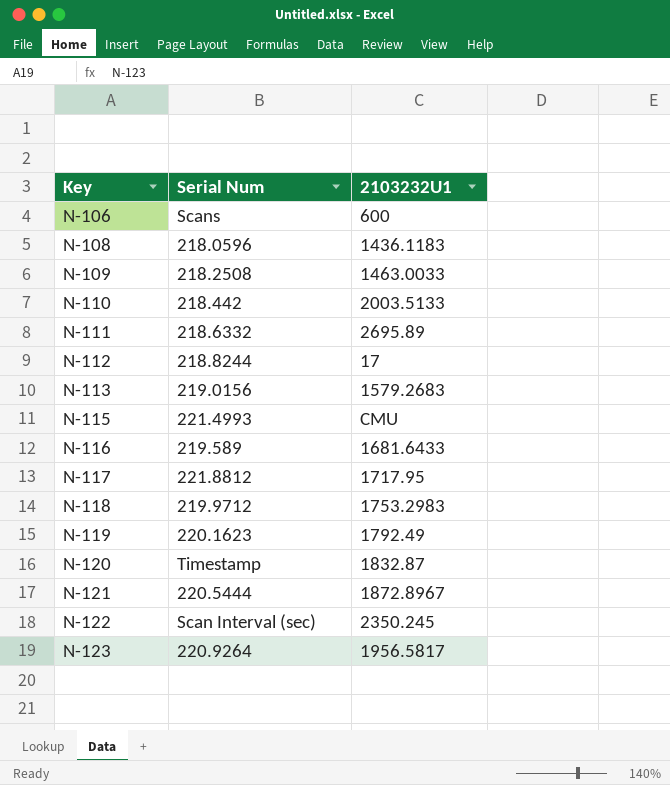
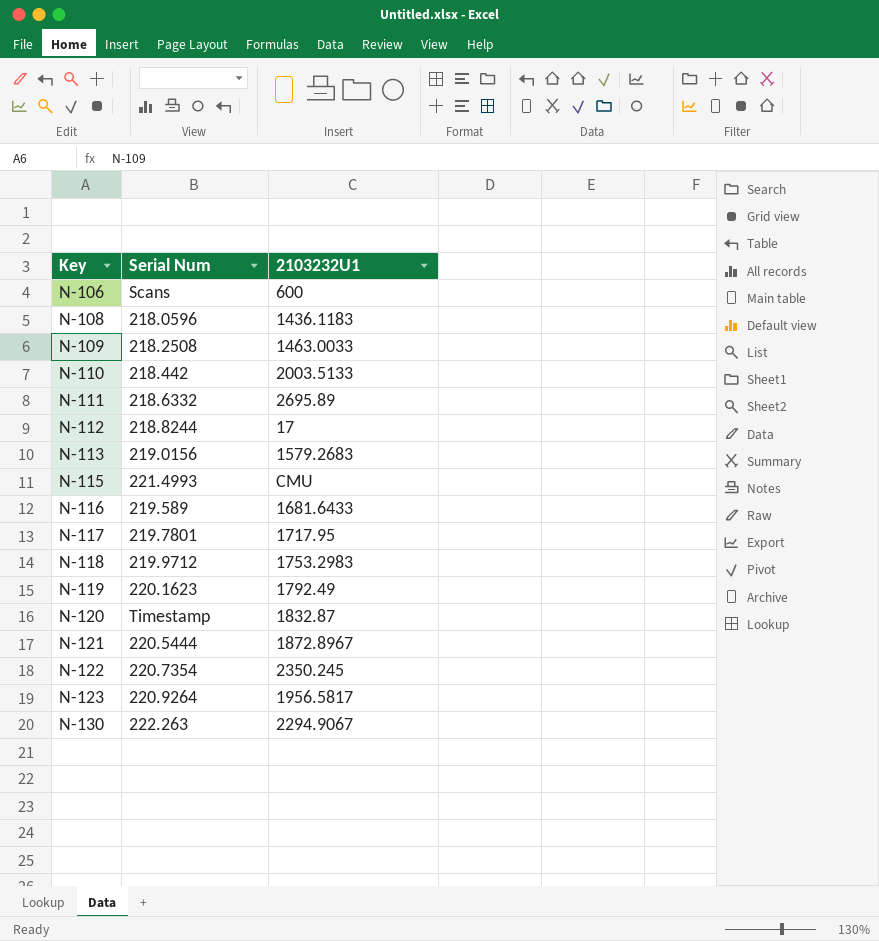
N-117 | Serial Num: 221.8812 -> 219.7801
N-122 | Serial Num: Scan Interval (sec) -> 220.7354
row N-130: none -> 222.263 | 2294.9067

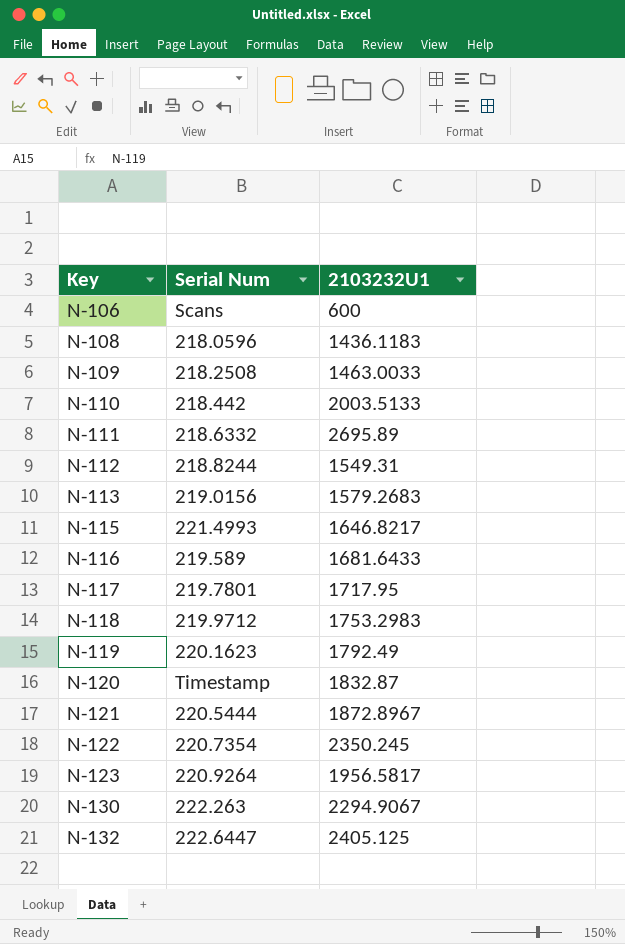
N-112 | 2103232U1: 17 -> 1549.31
N-115 | 2103232U1: CMU -> 1646.8217
row N-132: none -> 222.6447 | 2405.125

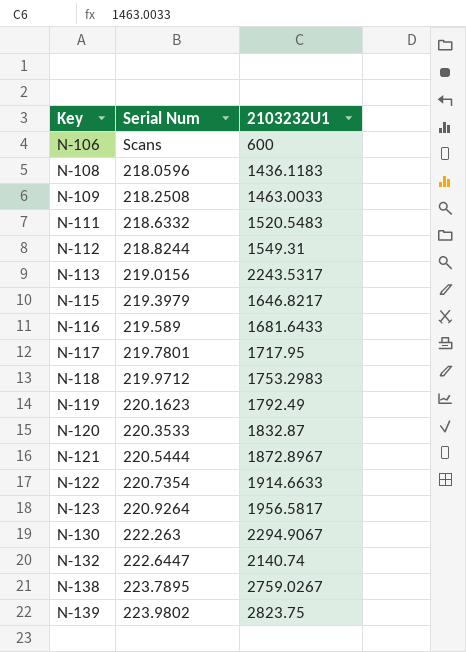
row N-110: 218.442 | 2003.5133 -> none
N-111 | 2103232U1: 2695.89 -> 1520.5483
N-113 | 2103232U1: 1579.2683 -> 2243.5317
N-115 | Serial Num: 221.4993 -> 219.3979
N-120 | Serial Num: Timestamp -> 220.3533
N-122 | 2103232U1: 2350.245 -> 1914.6633
N-132 | 2103232U1: 2405.125 -> 2140.74
row N-138: none -> 223.7895 | 2759.0267
row N-139: none -> 223.9802 | 2823.75

